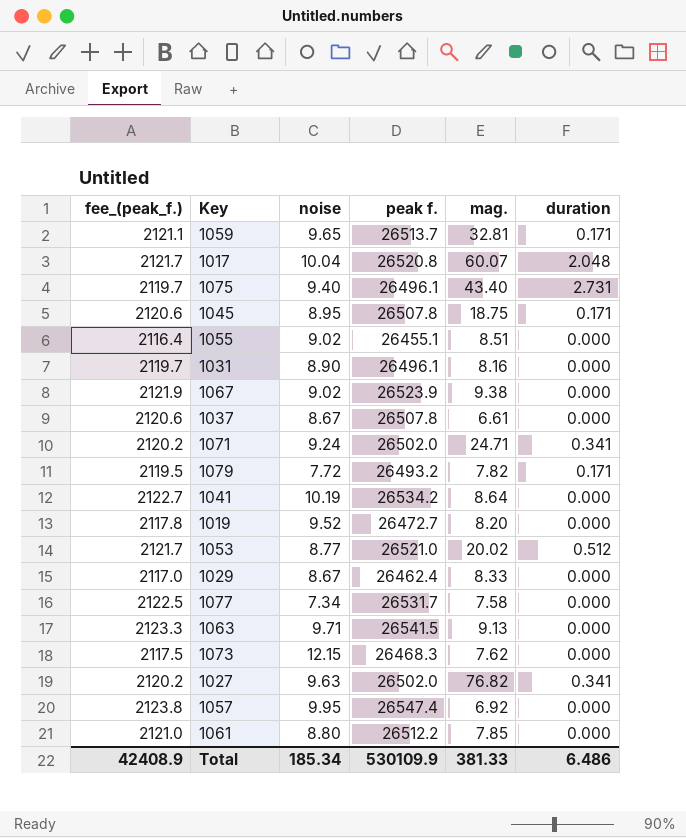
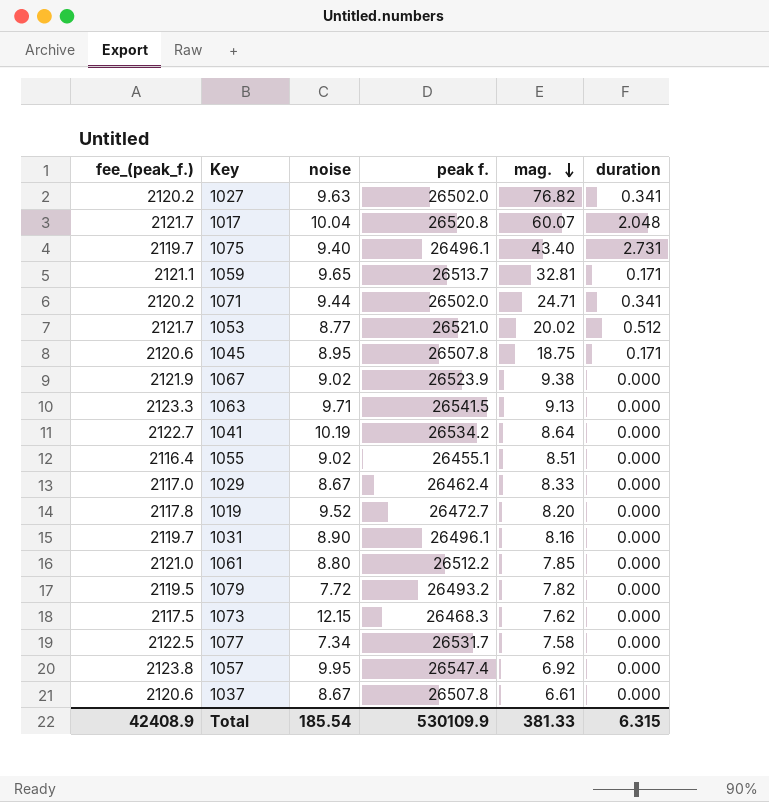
row order: none -> mag. descending
1071 | noise: 9.24 -> 9.44
1079 | duration: 0.171 -> 0.000
Total | noise: 185.34 -> 185.54
Total | duration: 6.486 -> 6.315

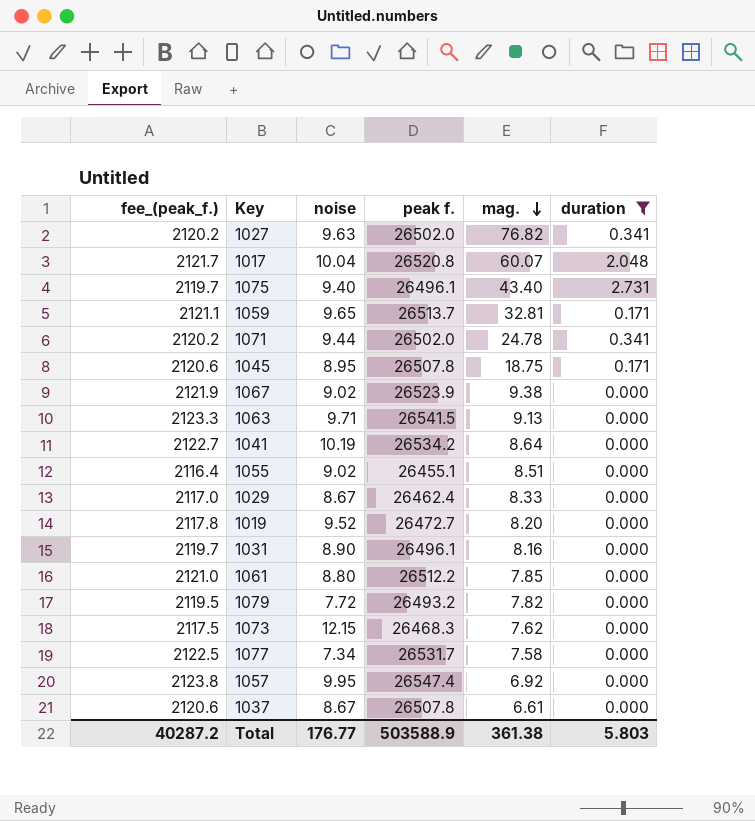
filter: none -> duration != 0.512
1071 | mag.: 24.71 -> 24.78
Total | fee_(peak_f.): 42408.9 -> 40287.2
Total | noise: 185.54 -> 176.77
Total | peak f.: 530109.9 -> 503588.9
Total | mag.: 381.33 -> 361.38
Total | duration: 6.315 -> 5.803

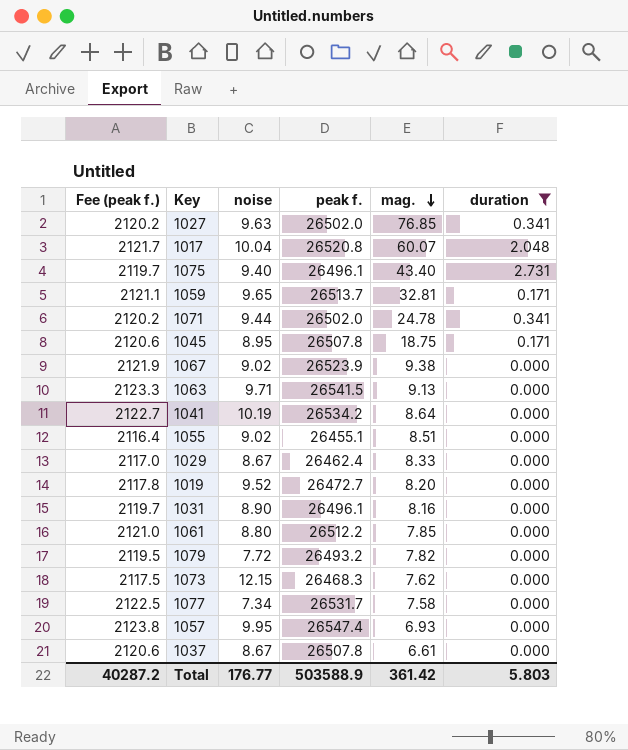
column name: fee_(peak_f.) -> Fee (peak f.)
1027 | mag.: 76.82 -> 76.85
1057 | mag.: 6.92 -> 6.93
Total | mag.: 361.38 -> 361.42

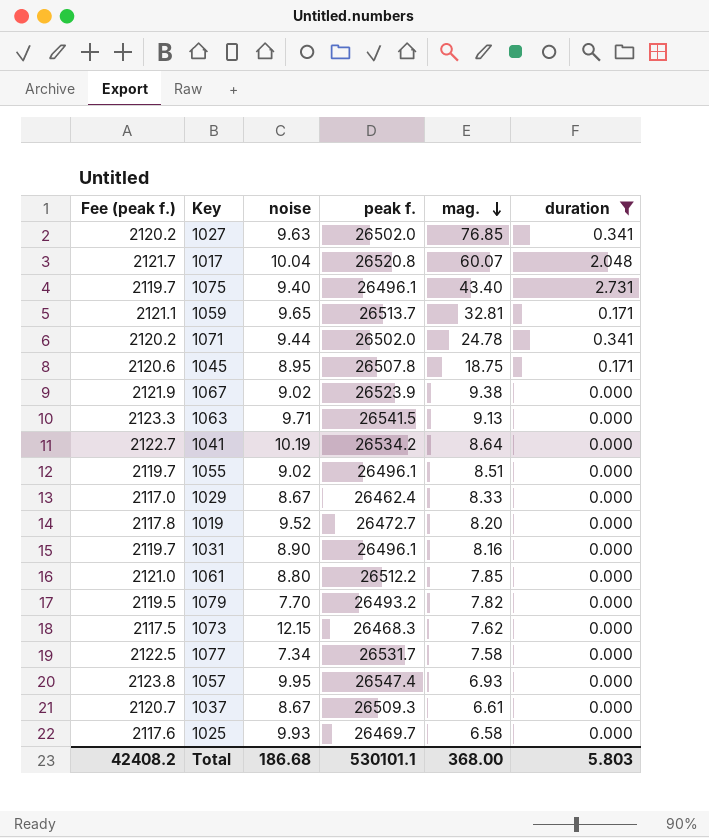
1055 | Fee (peak f.): 2116.4 -> 2119.7
1055 | peak f.: 26455.1 -> 26496.1
1079 | noise: 7.72 -> 7.70
1037 | Fee (peak f.): 2120.6 -> 2120.7
1037 | peak f.: 26507.8 -> 26509.3
row 1025: none -> 2117.6 | 9.93 | 26469.7 | 6.58 | 0.000
Total | Fee (peak f.): 40287.2 -> 42408.2
Total | noise: 176.77 -> 186.68
Total | peak f.: 503588.9 -> 530101.1
Total | mag.: 361.42 -> 368.00

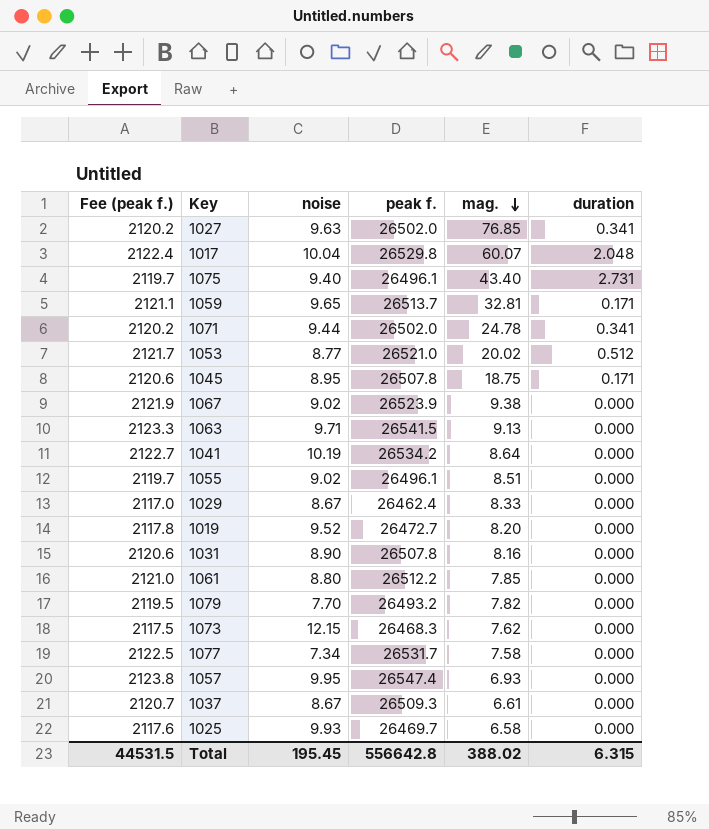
filter: duration != 0.512 -> none
1017 | Fee (peak f.): 2121.7 -> 2122.4
1017 | peak f.: 26520.8 -> 26529.8
1031 | Fee (peak f.): 2119.7 -> 2120.6
1031 | peak f.: 26496.1 -> 26507.8
Total | Fee (peak f.): 42408.2 -> 44531.5
Total | noise: 186.68 -> 195.45
Total | peak f.: 530101.1 -> 556642.8
Total | mag.: 368.00 -> 388.02
Total | duration: 5.803 -> 6.315

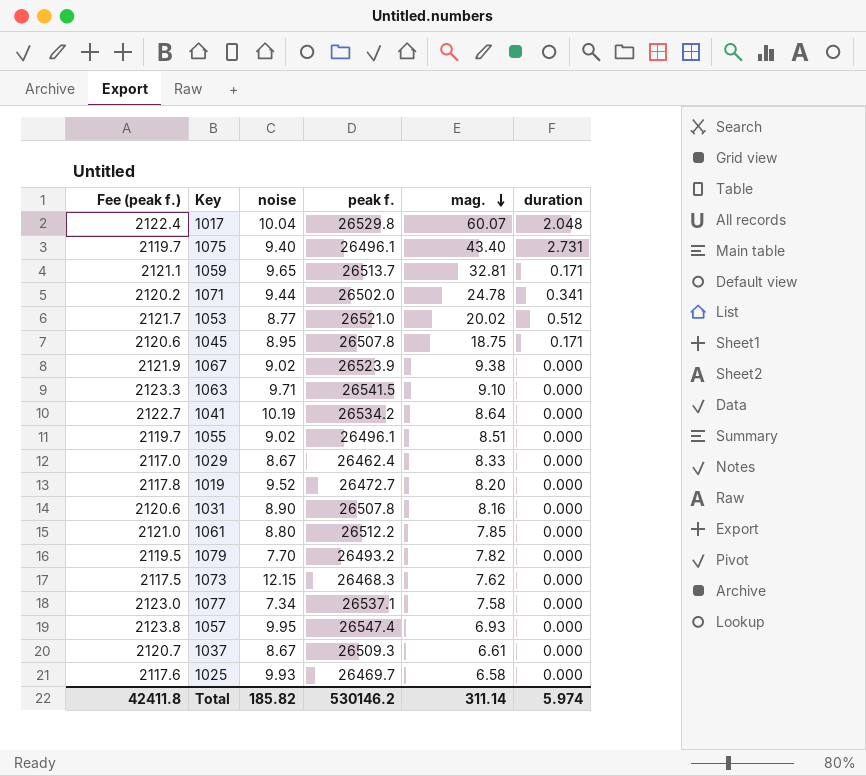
row 1027: 2120.2 | 9.63 | 26502.0 | 76.85 | 0.341 -> none
1063 | mag.: 9.13 -> 9.10
1077 | Fee (peak f.): 2122.5 -> 2123.0
1077 | peak f.: 26531.7 -> 26537.1
Total | Fee (peak f.): 44531.5 -> 42411.8
Total | noise: 195.45 -> 185.82
Total | peak f.: 556642.8 -> 530146.2
Total | mag.: 388.02 -> 311.14
Total | duration: 6.315 -> 5.974

